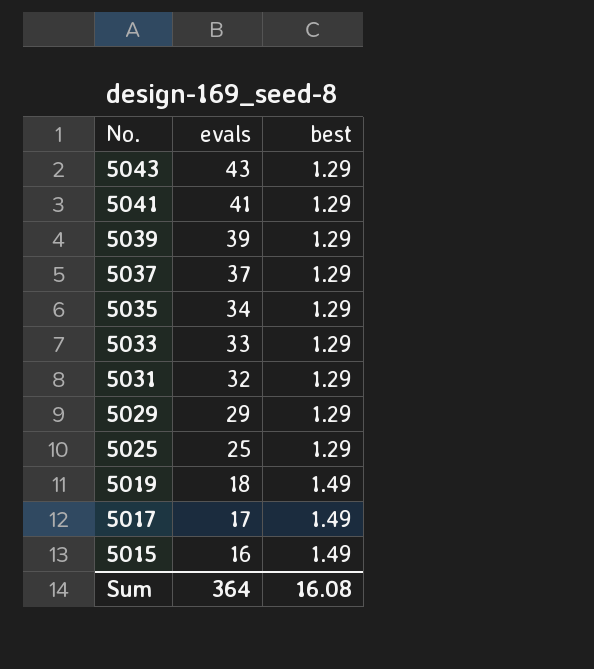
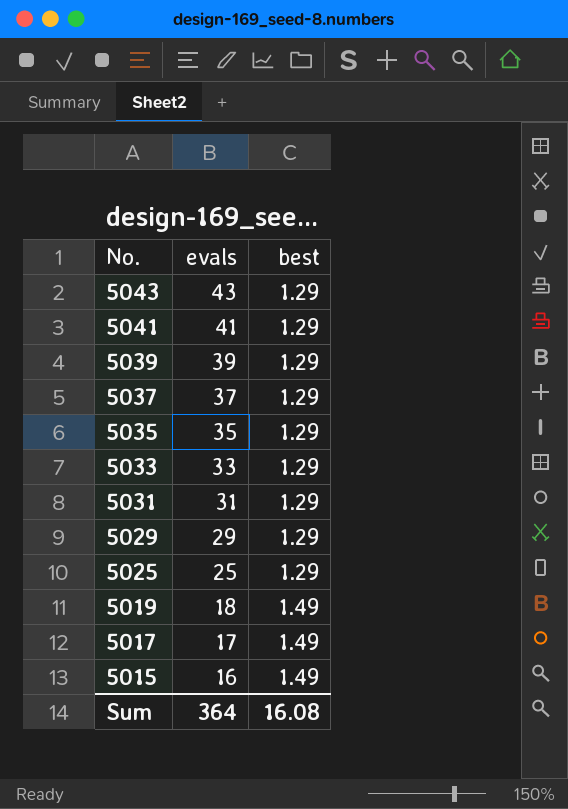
5035 | evals: 34 -> 35
5031 | evals: 32 -> 31

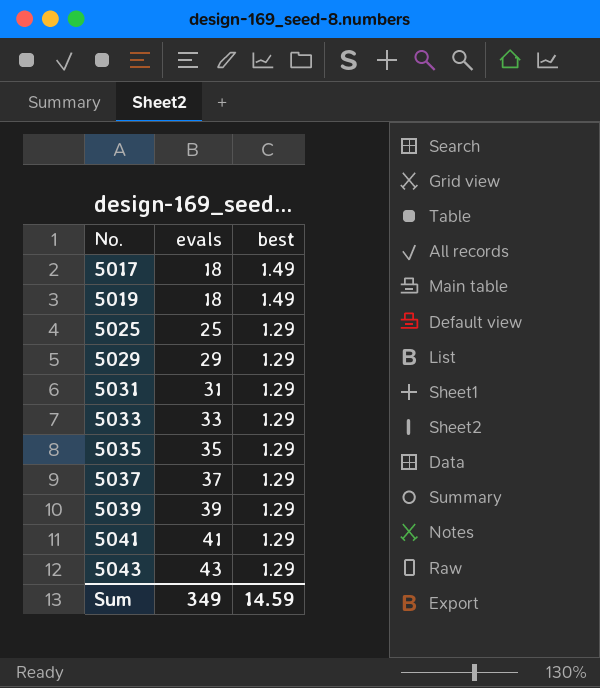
row order: No. descending -> No. ascending
row 5015: 16 | 1.49 -> none
5017 | evals: 17 -> 18
Sum | evals: 364 -> 349
Sum | best: 16.08 -> 14.59

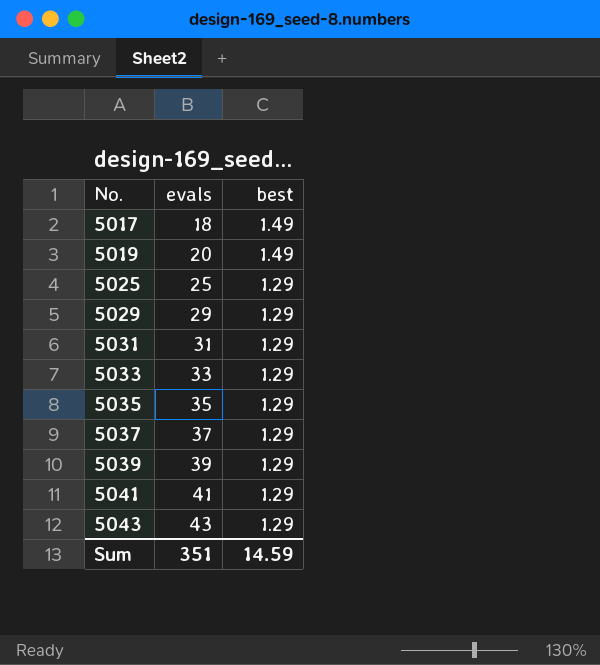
5019 | evals: 18 -> 20
Sum | evals: 349 -> 351

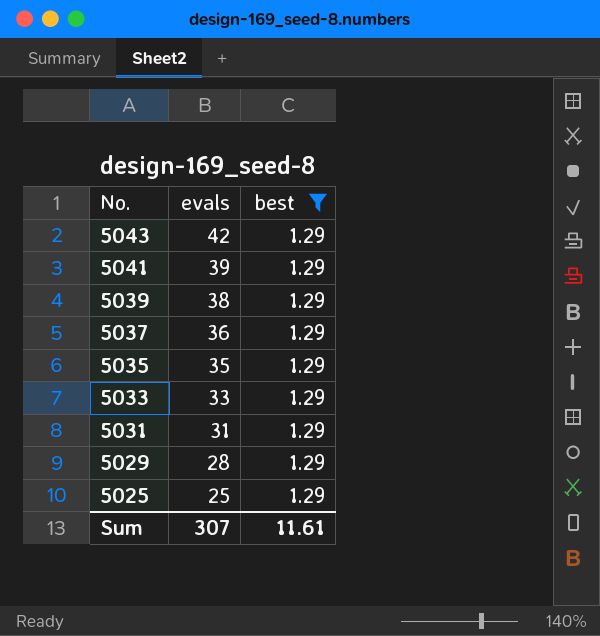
filter: none -> best = 1.29
row order: No. ascending -> No. descending
5043 | evals: 43 -> 42
5041 | evals: 41 -> 39
5039 | evals: 39 -> 38
5037 | evals: 37 -> 36
5029 | evals: 29 -> 28
Sum | evals: 351 -> 307
Sum | best: 14.59 -> 11.61

